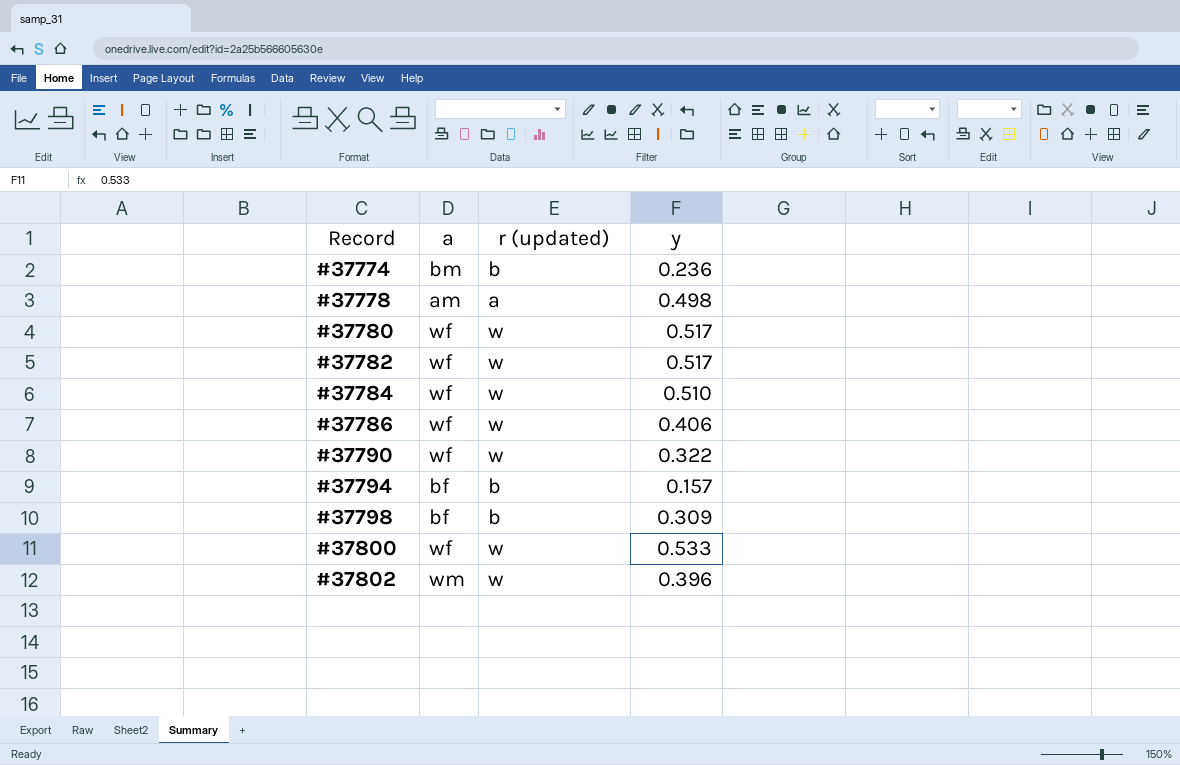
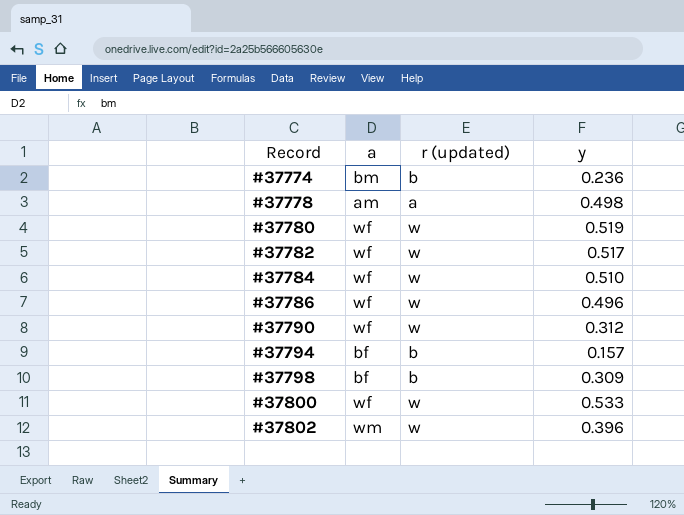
#37780 | y: 0.517 -> 0.519
#37786 | y: 0.406 -> 0.496
#37790 | y: 0.322 -> 0.312

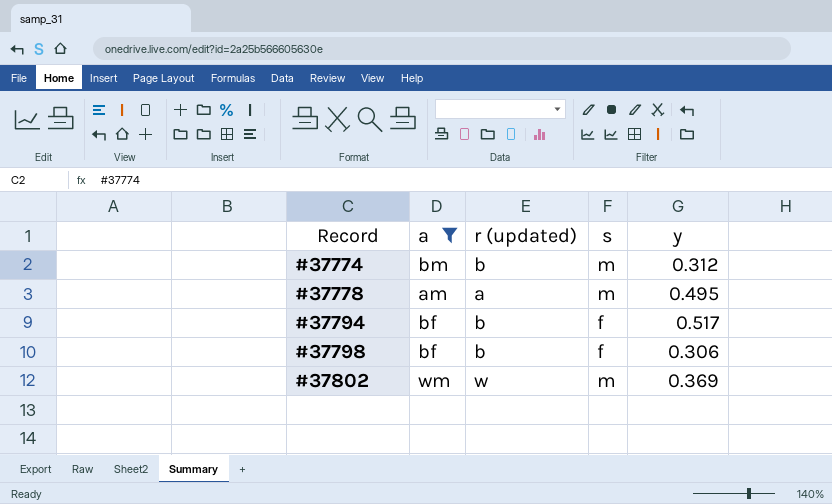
filter: none -> a != wf
column s | position: none -> 4
#37774 | y: 0.236 -> 0.312
#37778 | y: 0.498 -> 0.495
#37794 | y: 0.157 -> 0.517
#37798 | y: 0.309 -> 0.306
#37802 | y: 0.396 -> 0.369

